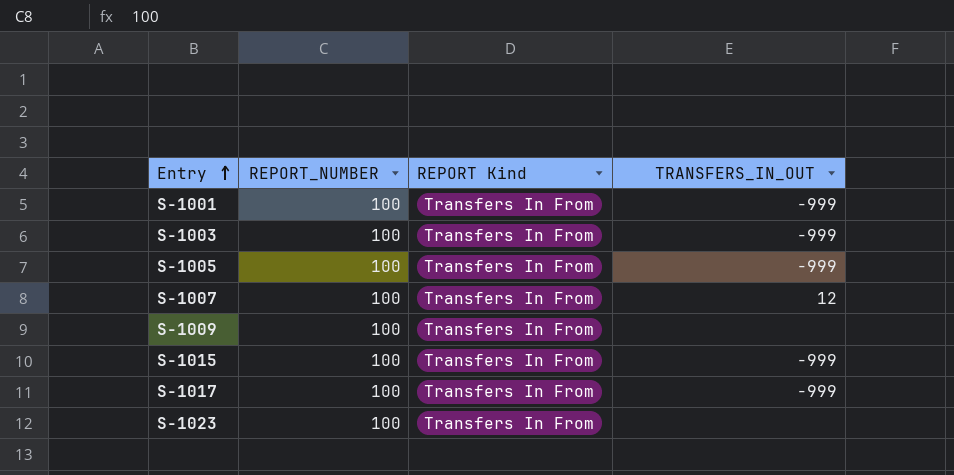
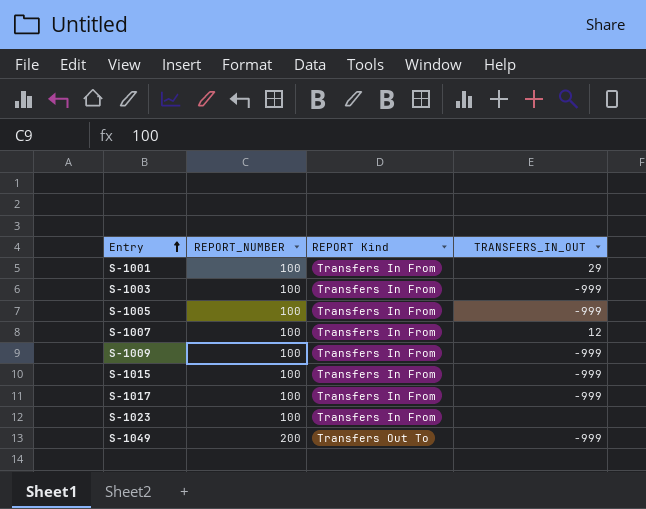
S-1001 | TRANSFERS_IN_OUT: -999 -> 29
S-1009 | TRANSFERS_IN_OUT: none -> -999
row S-1049: none -> 200 | Transfers Out To | -999

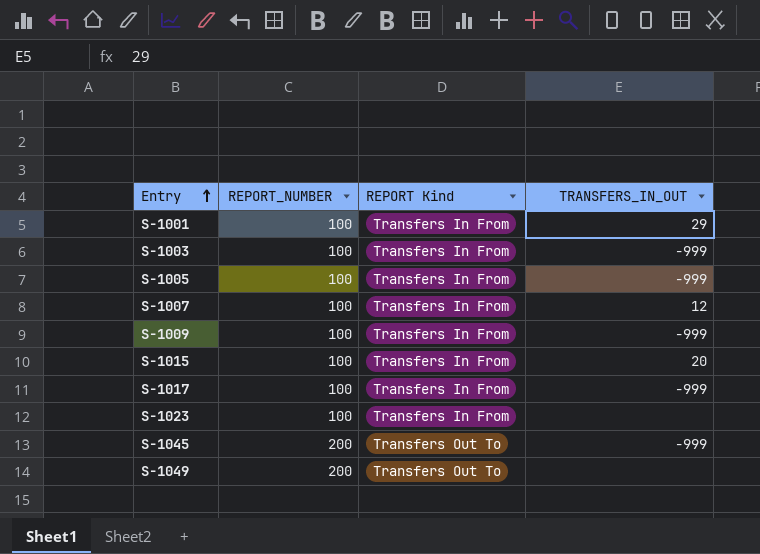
S-1015 | TRANSFERS_IN_OUT: -999 -> 20
row S-1045: none -> 200 | Transfers Out To | -999
S-1049 | TRANSFERS_IN_OUT: -999 -> none

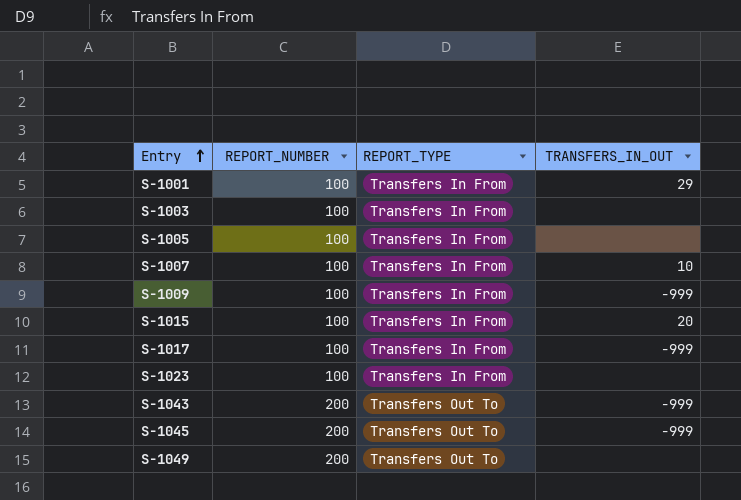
column name: REPORT Kind -> REPORT_TYPE
S-1003 | TRANSFERS_IN_OUT: -999 -> none
S-1005 | TRANSFERS_IN_OUT: -999 -> none
S-1007 | TRANSFERS_IN_OUT: 12 -> 10
row S-1043: none -> 200 | Transfers Out To | -999

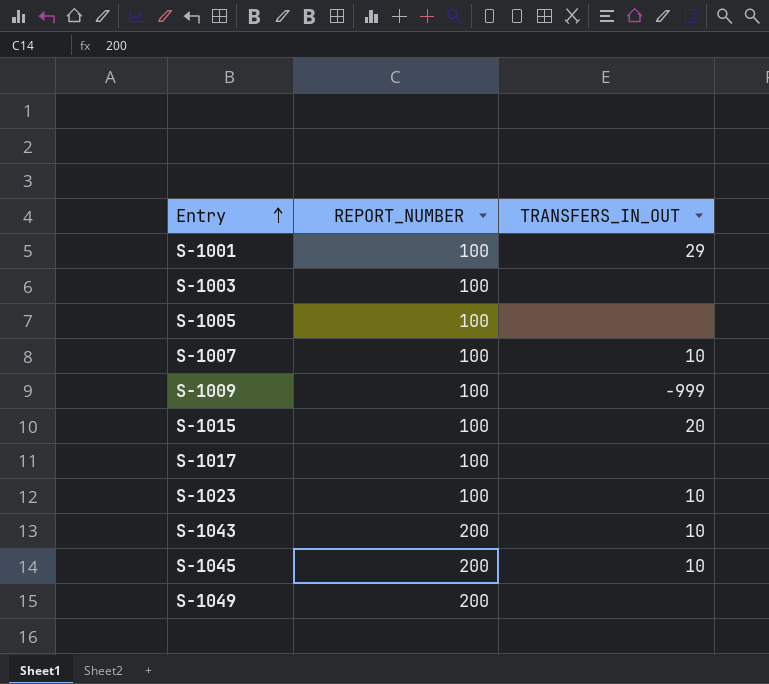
column REPORT_TYPE | position: 3 -> none
S-1017 | TRANSFERS_IN_OUT: -999 -> none
S-1023 | TRANSFERS_IN_OUT: none -> 10
S-1043 | TRANSFERS_IN_OUT: -999 -> 10
S-1045 | TRANSFERS_IN_OUT: -999 -> 10

